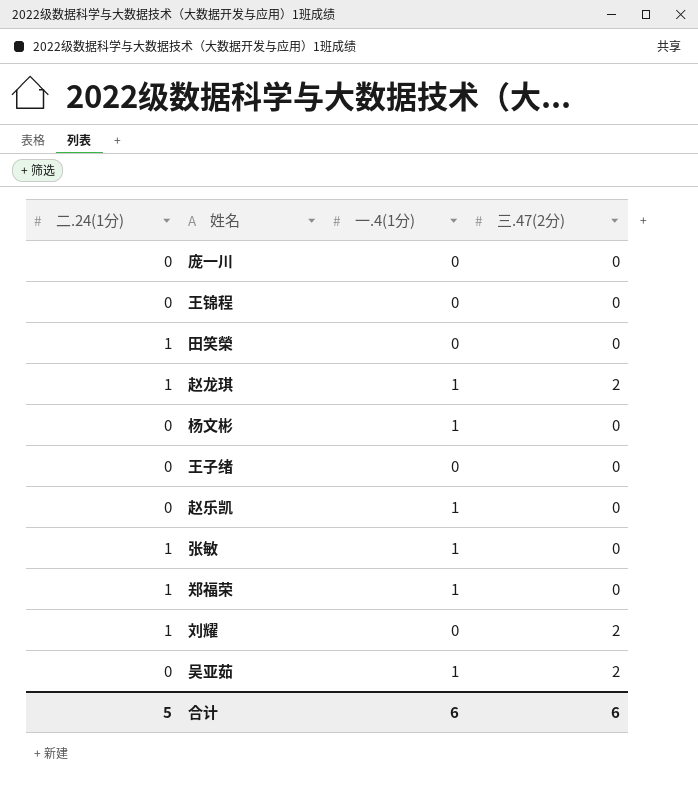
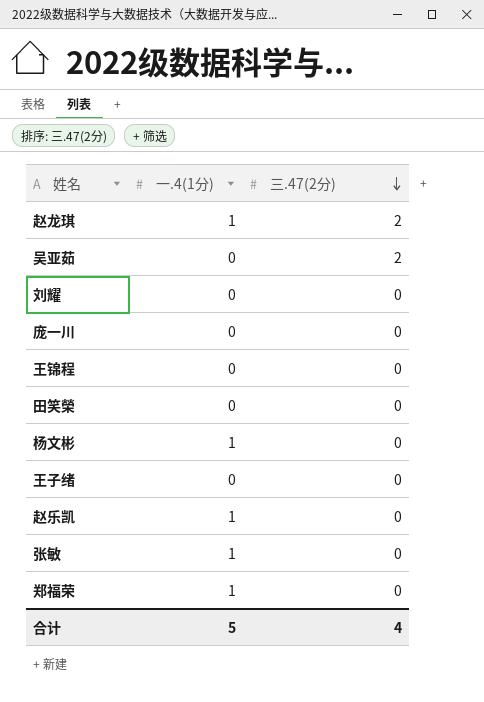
row order: none -> 三.47(2分) descending
column 二.24(1分) | position: 1 -> none
吴亚茹 | 一.4(1分): 1 -> 0
刘耀 | 三.47(2分): 2 -> 0
合计 | 一.4(1分): 6 -> 5
合计 | 三.47(2分): 6 -> 4

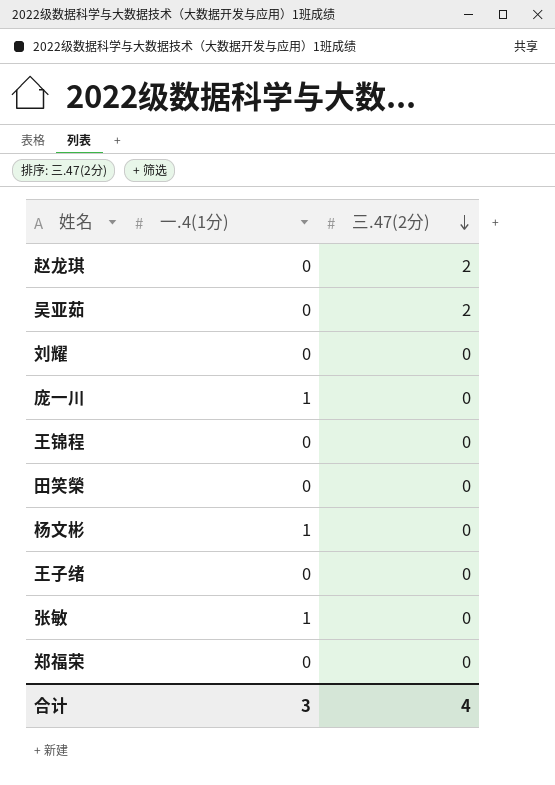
row 赵乐凯: 1 | 0 -> none
赵龙琪 | 一.4(1分): 1 -> 0
庞一川 | 一.4(1分): 0 -> 1
郑福荣 | 一.4(1分): 1 -> 0
合计 | 一.4(1分): 5 -> 3

